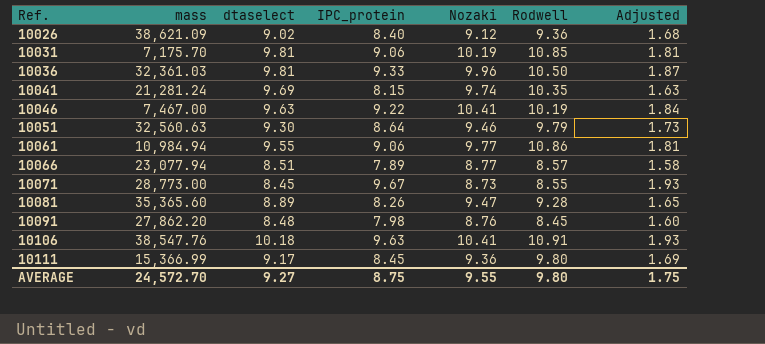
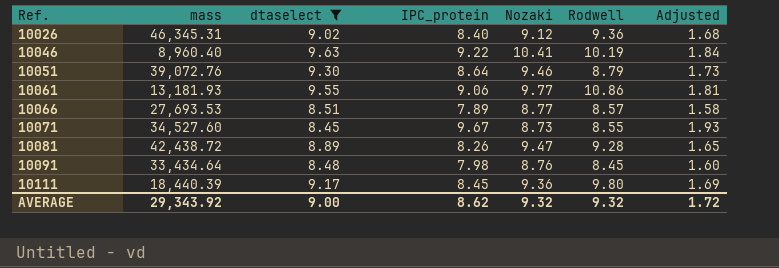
filter: none -> dtaselect <= 9.63
10026 | mass: 38,621.09 -> 46,345.31
10046 | mass: 7,467.00 -> 8,960.40
10051 | mass: 32,560.63 -> 39,072.76
10051 | Rodwell: 9.79 -> 8.79
10061 | mass: 10,984.94 -> 13,181.93
10066 | mass: 23,077.94 -> 27,693.53
10071 | mass: 28,773.00 -> 34,527.60
10081 | mass: 35,365.60 -> 42,438.72
10091 | mass: 27,862.20 -> 33,434.64
10111 | mass: 15,366.99 -> 18,440.39
AVERAGE | mass: 24,572.70 -> 29,343.92
AVERAGE | dtaselect: 9.27 -> 9.00
AVERAGE | IPC_protein: 8.75 -> 8.62
AVERAGE | Nozaki: 9.55 -> 9.32
AVERAGE | Rodwell: 9.80 -> 9.32
AVERAGE | Adjusted: 1.75 -> 1.72

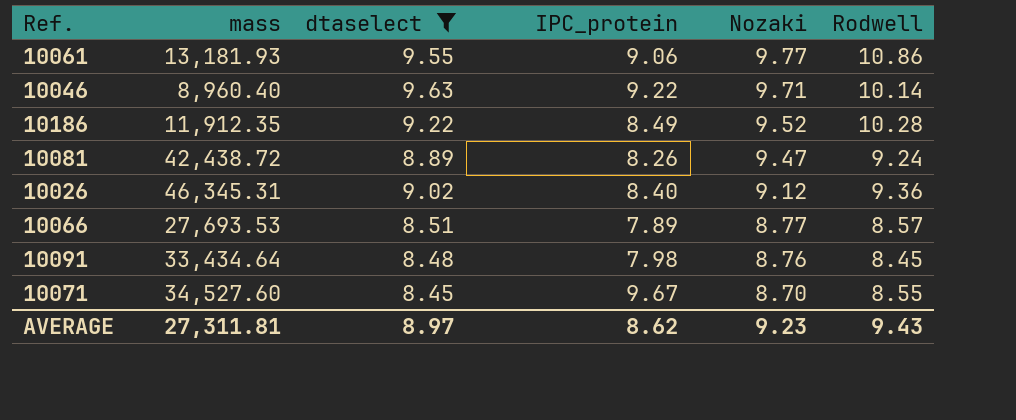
row order: Ref. ascending -> Nozaki descending
column Adjusted | formula: [IPC_protein] * 0.2 -> none
row 10051: 39,072.76 | 9.30 | 8.64 | 9.46 | 8.79 | 1.73 -> none
row 10111: 18,440.39 | 9.17 | 8.45 | 9.36 | 9.80 | 1.69 -> none
10046 | Nozaki: 10.41 -> 9.71
10046 | Rodwell: 10.19 -> 10.14
row 10186: none -> 11,912.35 | 9.22 | 8.49 | 9.52 | 10.28
10081 | Rodwell: 9.28 -> 9.24
10071 | Nozaki: 8.73 -> 8.70
AVERAGE | mass: 29,343.92 -> 27,311.81
AVERAGE | dtaselect: 9.00 -> 8.97
AVERAGE | Nozaki: 9.32 -> 9.23
AVERAGE | Rodwell: 9.32 -> 9.43

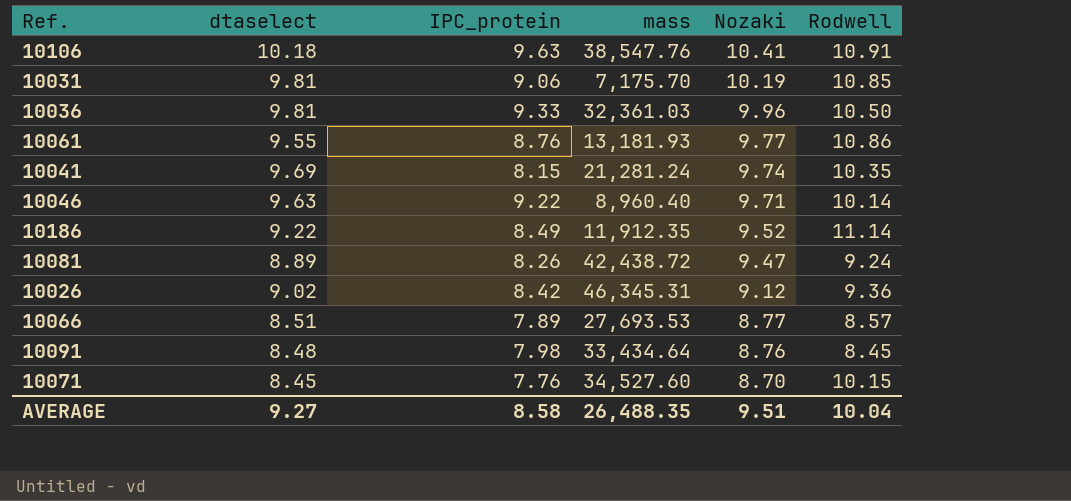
filter: dtaselect <= 9.63 -> none
column mass | position: 2 -> 4
10061 | IPC_protein: 9.06 -> 8.76
10186 | Rodwell: 10.28 -> 11.14
10026 | IPC_protein: 8.40 -> 8.42
10071 | IPC_protein: 9.67 -> 7.76
10071 | Rodwell: 8.55 -> 10.15
AVERAGE | dtaselect: 8.97 -> 9.27
AVERAGE | IPC_protein: 8.62 -> 8.58
AVERAGE | mass: 27,311.81 -> 26,488.35
AVERAGE | Nozaki: 9.23 -> 9.51
AVERAGE | Rodwell: 9.43 -> 10.04

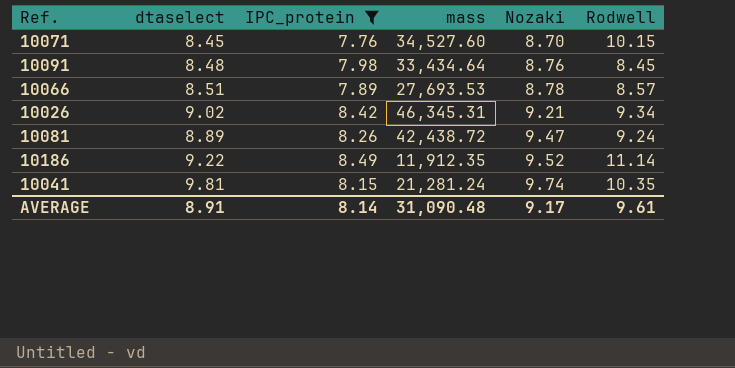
filter: none -> IPC_protein <= 8.49
row order: Nozaki descending -> Nozaki ascending
10066 | Nozaki: 8.77 -> 8.78
10026 | Nozaki: 9.12 -> 9.21
10026 | Rodwell: 9.36 -> 9.34
10041 | dtaselect: 9.69 -> 9.81
AVERAGE | dtaselect: 9.27 -> 8.91
AVERAGE | IPC_protein: 8.58 -> 8.14
AVERAGE | mass: 26,488.35 -> 31,090.48
AVERAGE | Nozaki: 9.51 -> 9.17
AVERAGE | Rodwell: 10.04 -> 9.61

